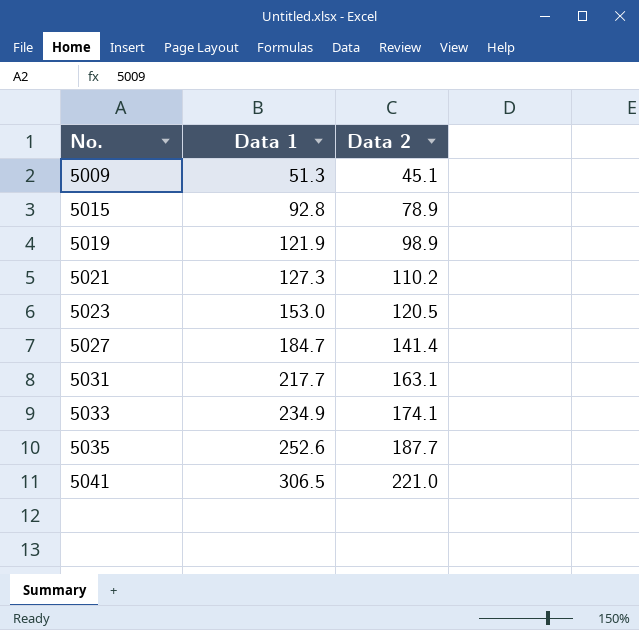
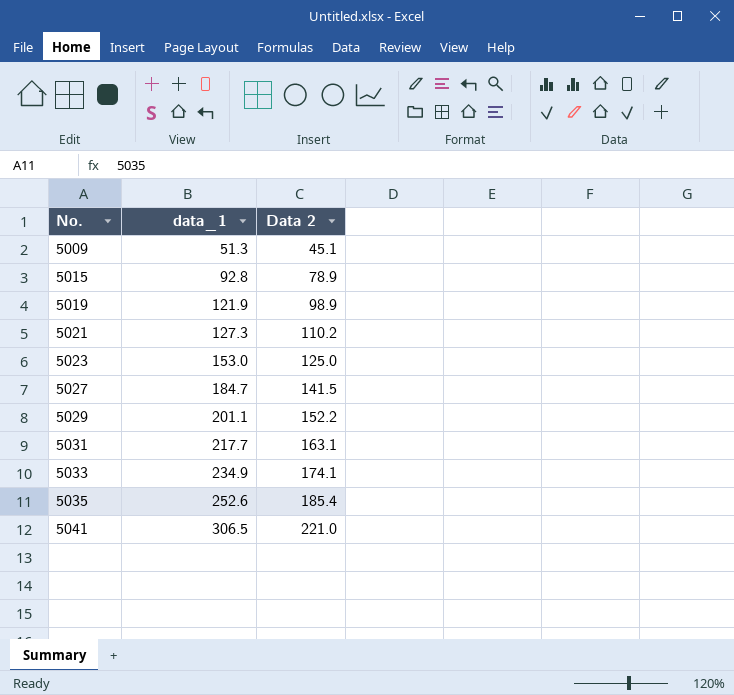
column name: Data 1 -> data_1
5023 | Data 2: 120.5 -> 125.0
5027 | Data 2: 141.4 -> 141.5
row 5029: none -> 201.1 | 152.2
5035 | Data 2: 187.7 -> 185.4

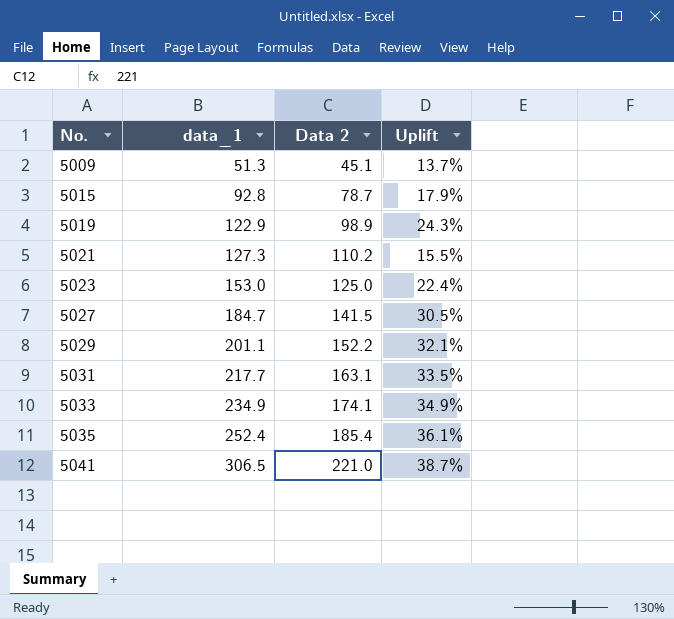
column Uplift | formula: none -> ([data_1] - [Data 2]) / [Data 2]
5015 | Data 2: 78.9 -> 78.7
5019 | data_1: 121.9 -> 122.9
5035 | data_1: 252.6 -> 252.4

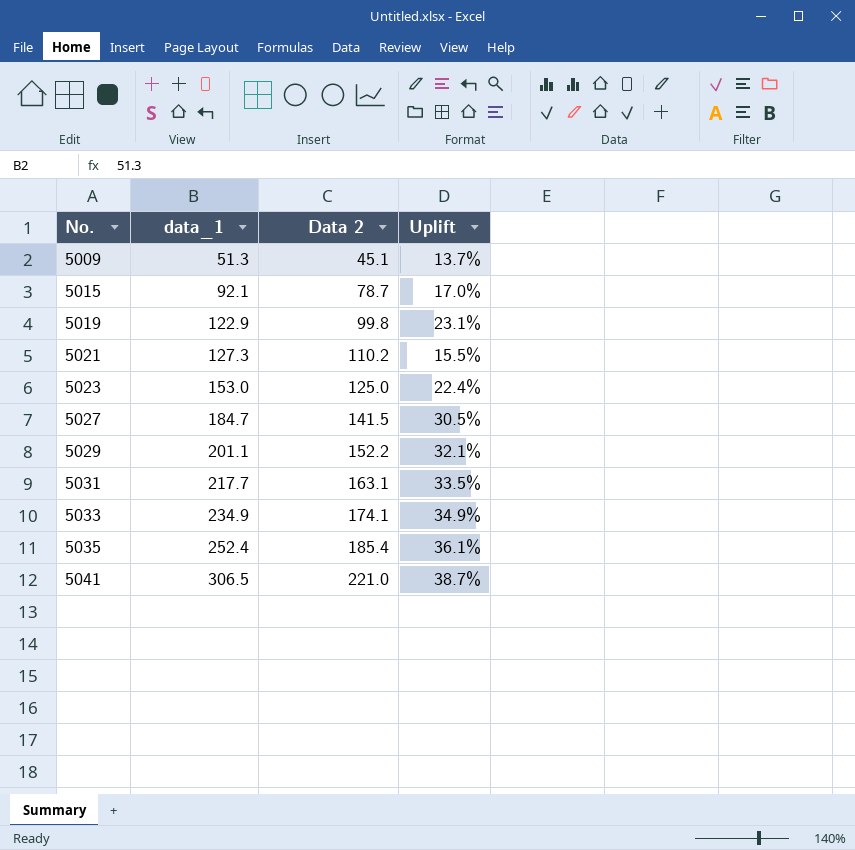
5015 | data_1: 92.8 -> 92.1
5015 | Uplift: 17.9% -> 17.0%
5019 | Data 2: 98.9 -> 99.8
5019 | Uplift: 24.3% -> 23.1%

